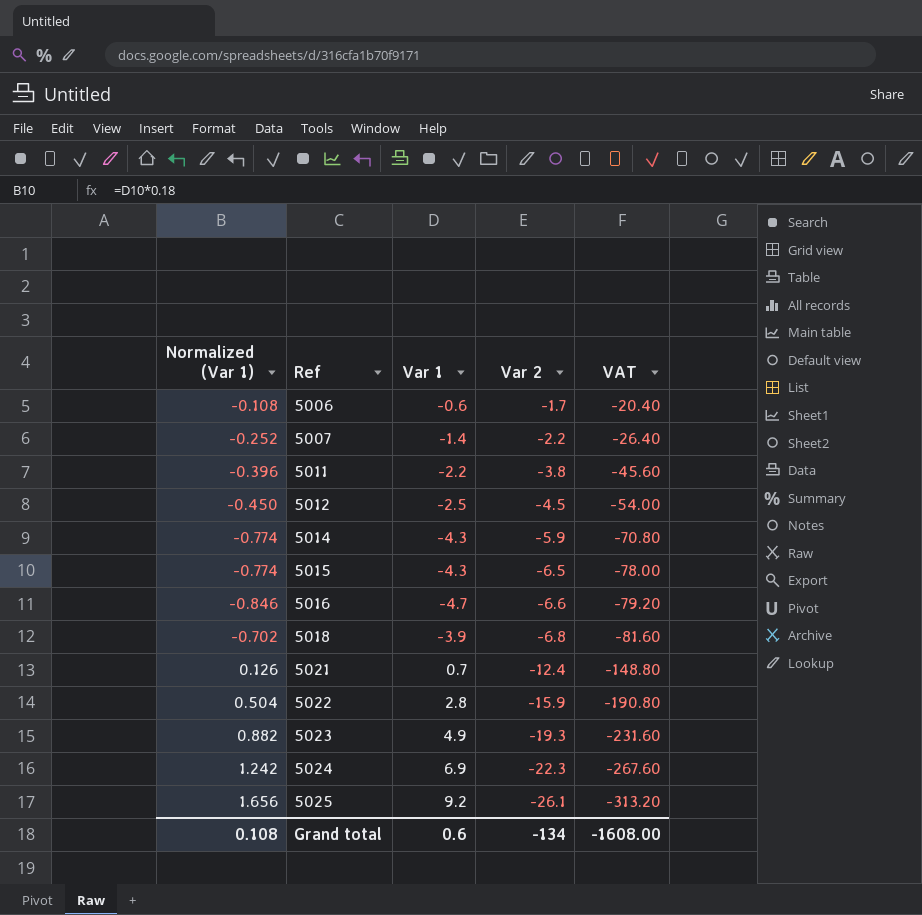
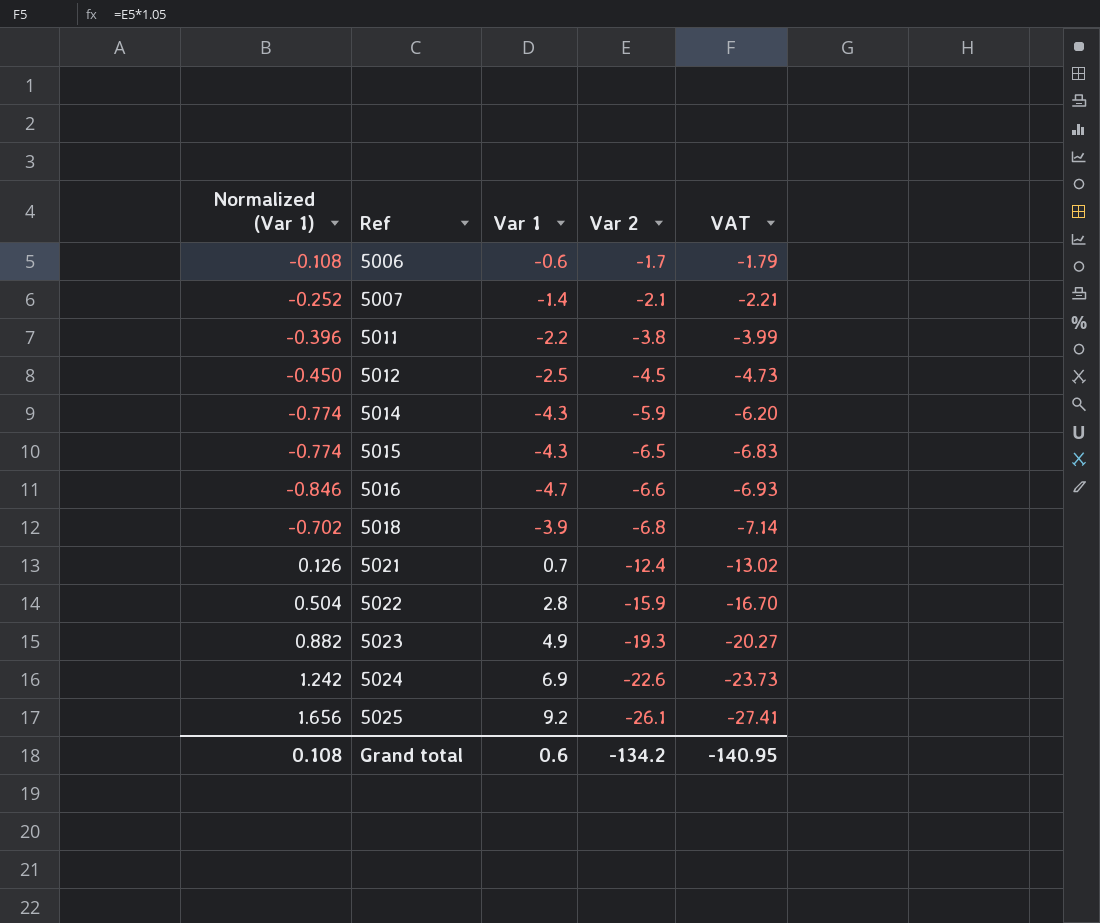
column VAT | formula: [Var 2] * 12 -> [Var 2] * 1.05
5007 | Var 2: -2.2 -> -2.1
5024 | Var 2: -22.3 -> -22.6
Grand total | Var 2: -134 -> -134.2
Grand total | VAT: -1608.00 -> -140.95

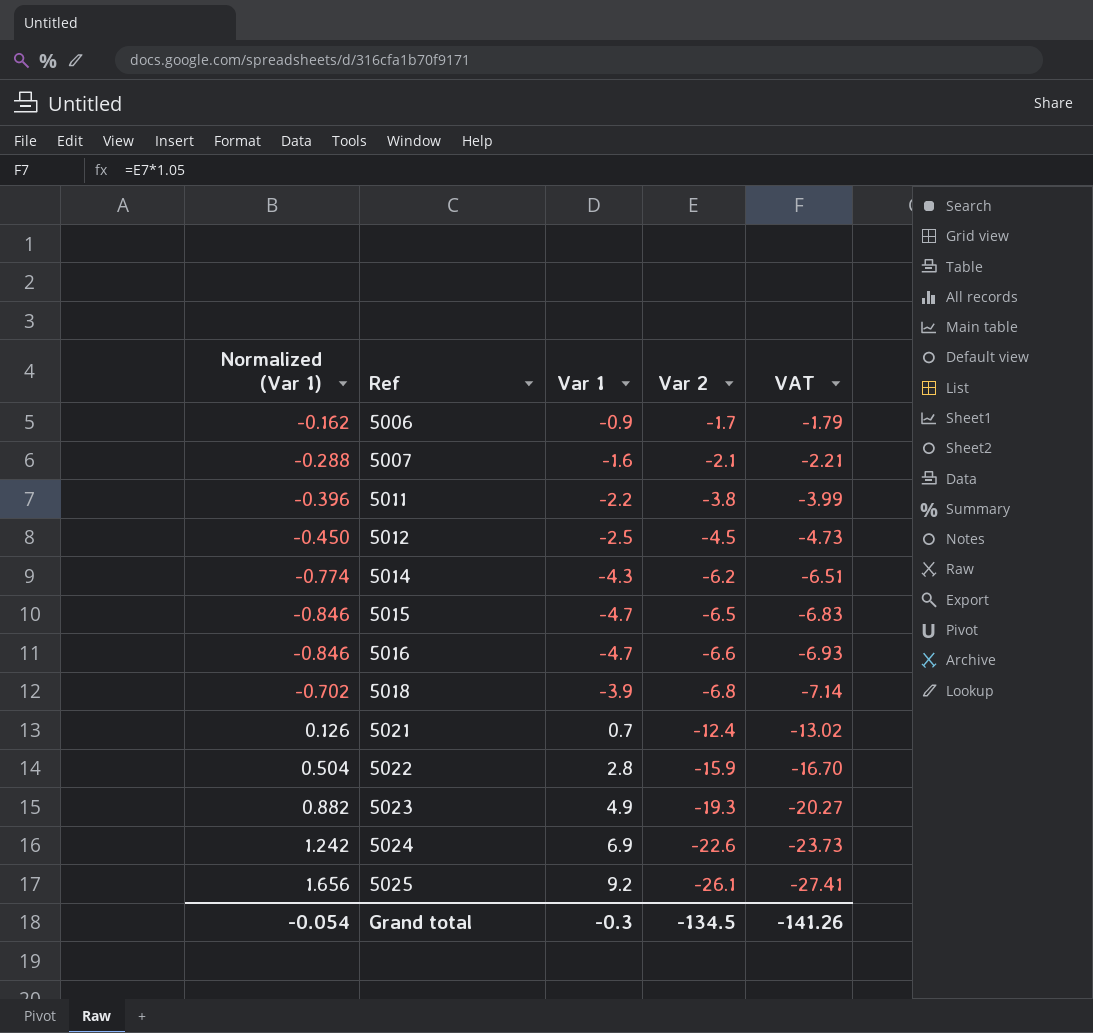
5006 | Normalized (Var 1): -0.108 -> -0.162
5006 | Var 1: -0.6 -> -0.9
5007 | Normalized (Var 1): -0.252 -> -0.288
5007 | Var 1: -1.4 -> -1.6
5014 | Var 2: -5.9 -> -6.2
5014 | VAT: -6.20 -> -6.51
5015 | Normalized (Var 1): -0.774 -> -0.846
5015 | Var 1: -4.3 -> -4.7
Grand total | Normalized (Var 1): 0.108 -> -0.054
Grand total | Var 1: 0.6 -> -0.3
Grand total | Var 2: -134.2 -> -134.5
Grand total | VAT: -140.95 -> -141.26

